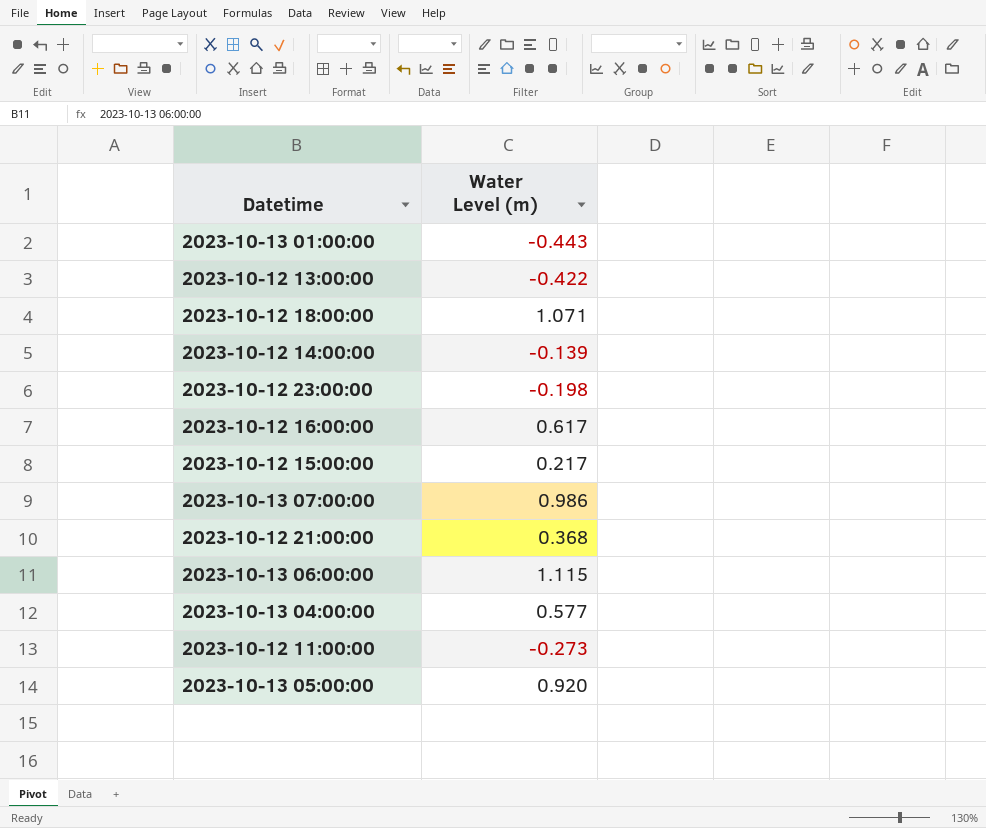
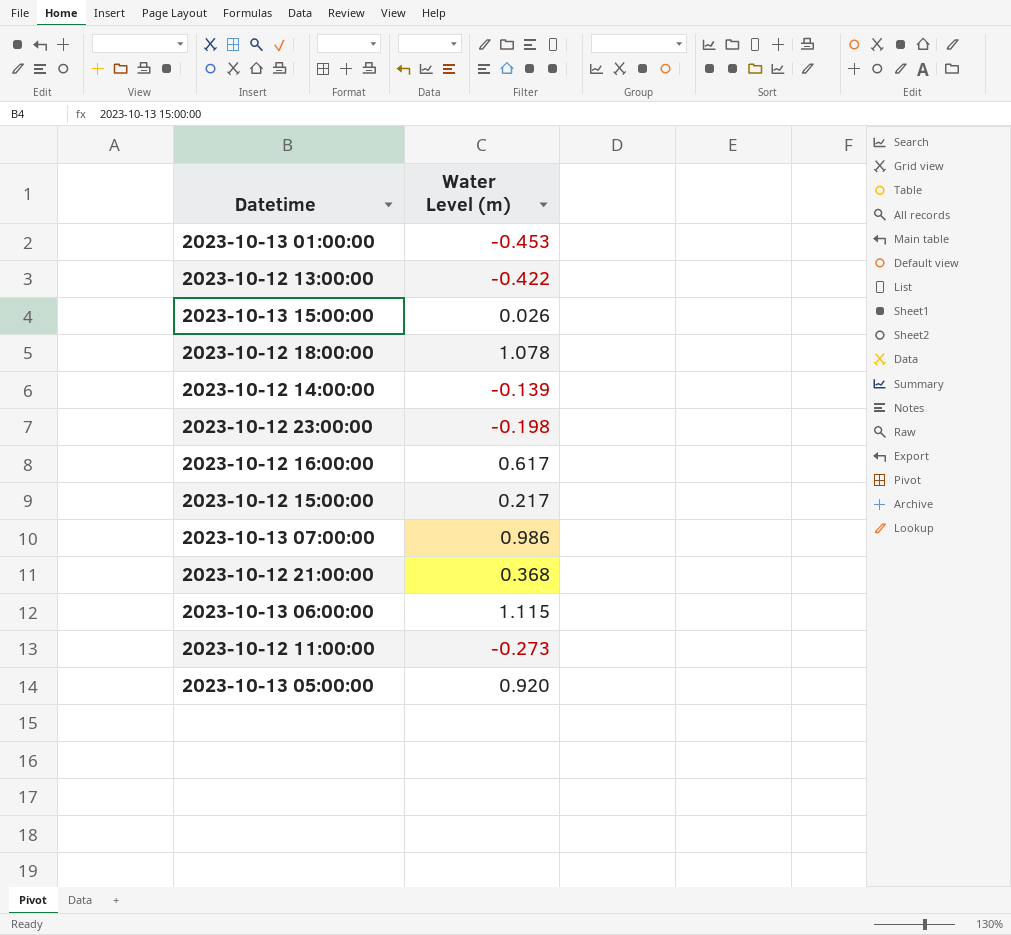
row 2023-10-13 04:00:00: 0.577 -> none
2023-10-13 01:00:00 | Water Level (m): -0.443 -> -0.453
row 2023-10-13 15:00:00: none -> 0.026
2023-10-12 18:00:00 | Water Level (m): 1.071 -> 1.078

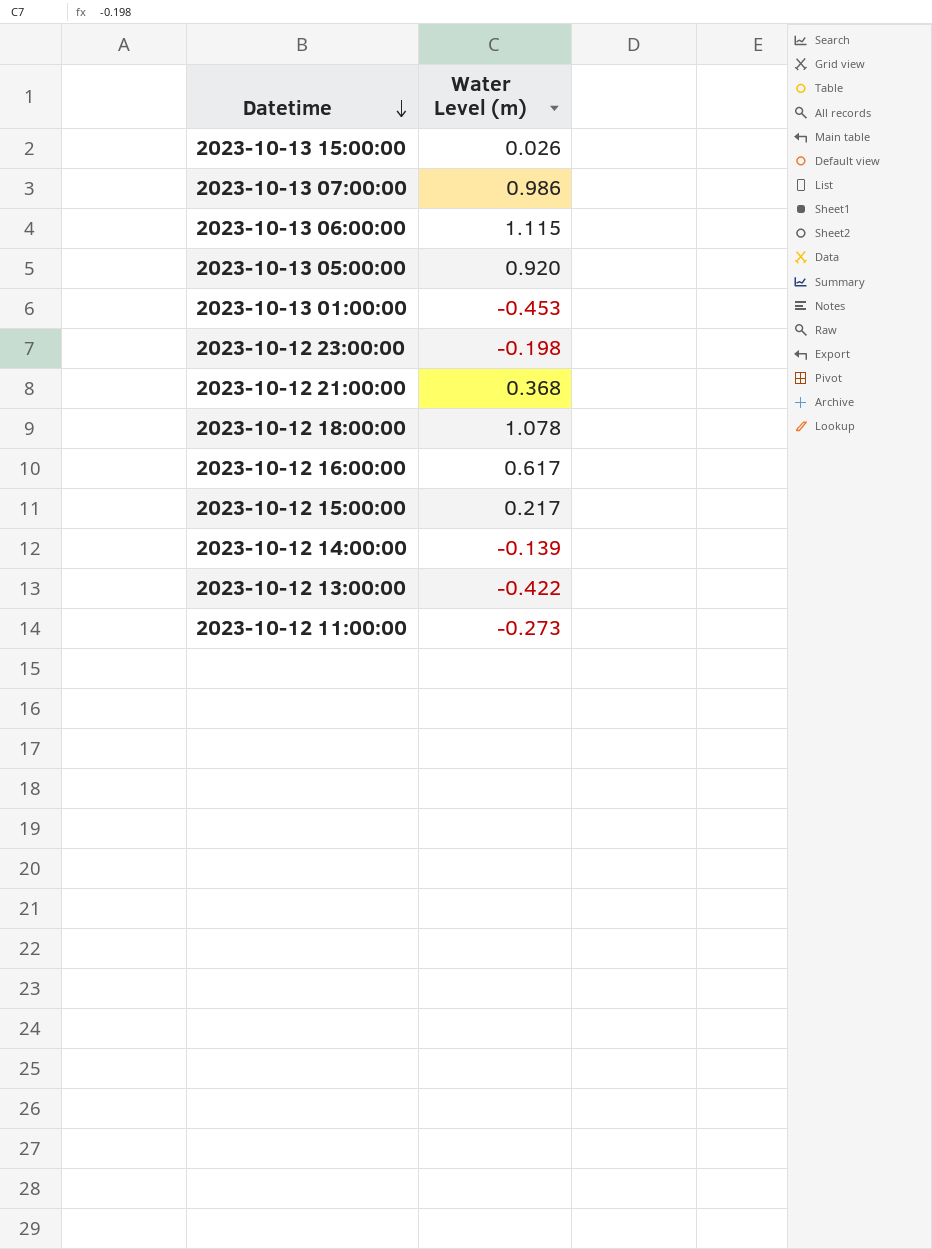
row order: none -> Datetime descending

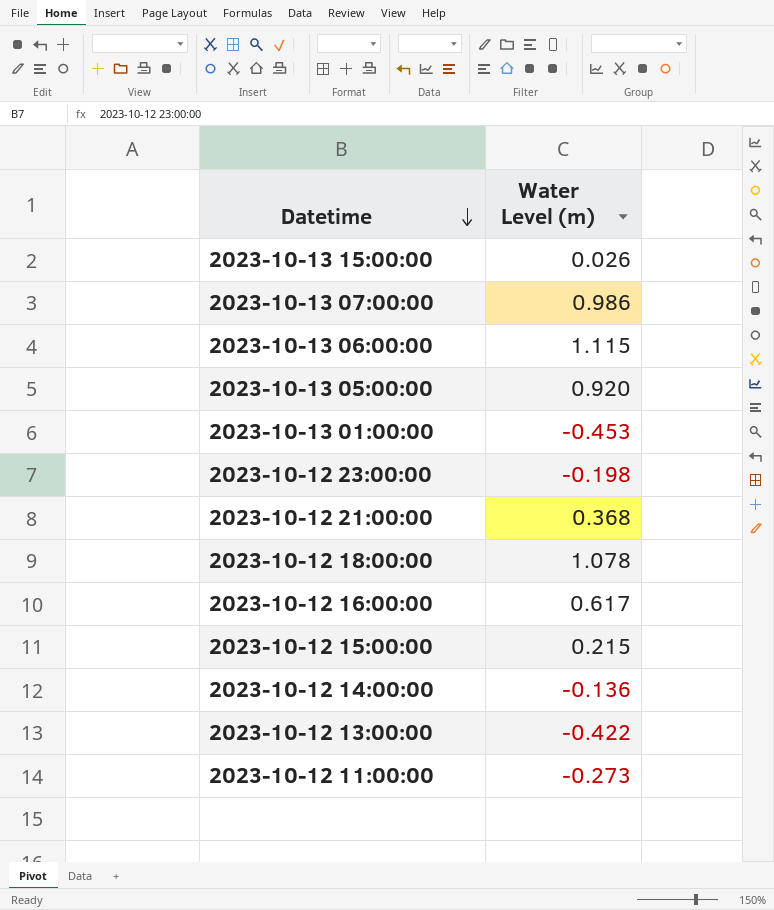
2023-10-12 15:00:00 | Water Level (m): 0.217 -> 0.215
2023-10-12 14:00:00 | Water Level (m): -0.139 -> -0.136

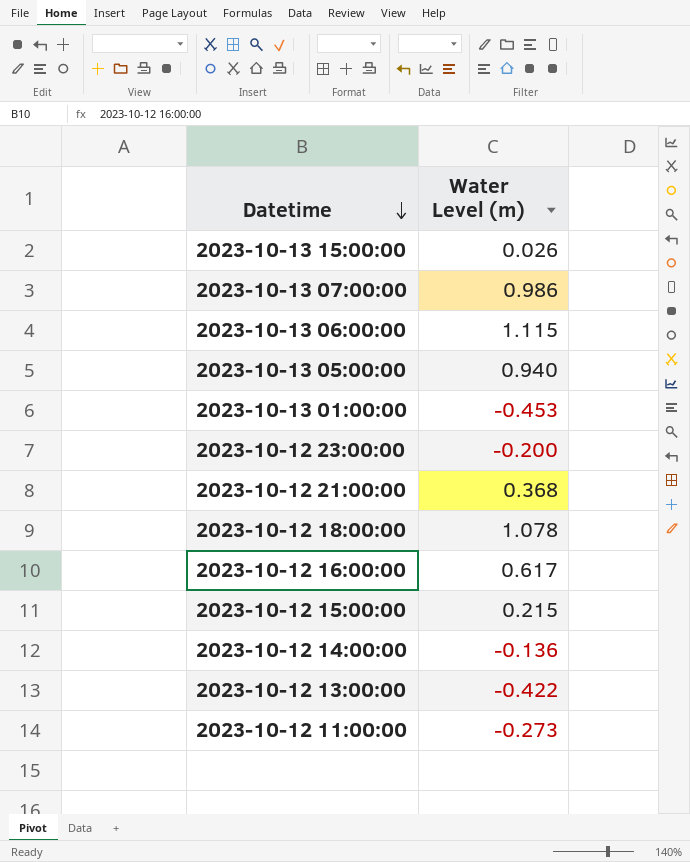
2023-10-13 05:00:00 | Water Level (m): 0.920 -> 0.940
2023-10-12 23:00:00 | Water Level (m): -0.198 -> -0.200

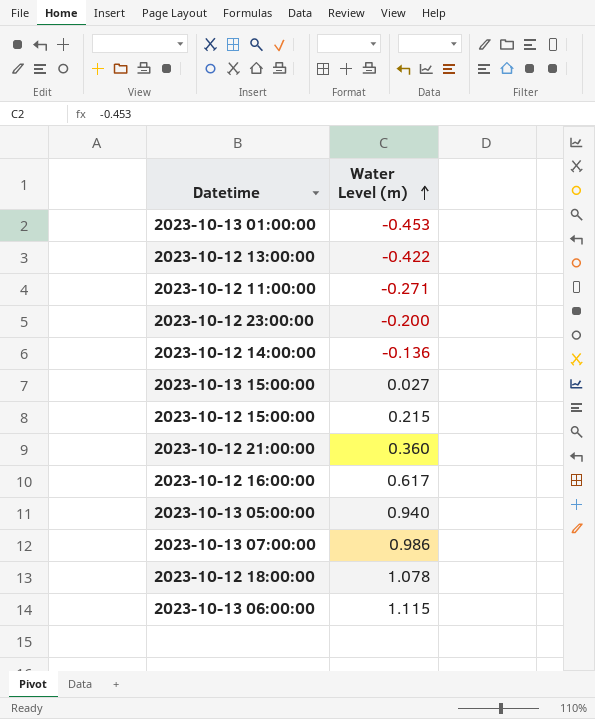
row order: Datetime descending -> Water Level (m) ascending
2023-10-12 11:00:00 | Water Level (m): -0.273 -> -0.271
2023-10-13 15:00:00 | Water Level (m): 0.026 -> 0.027
2023-10-12 21:00:00 | Water Level (m): 0.368 -> 0.360

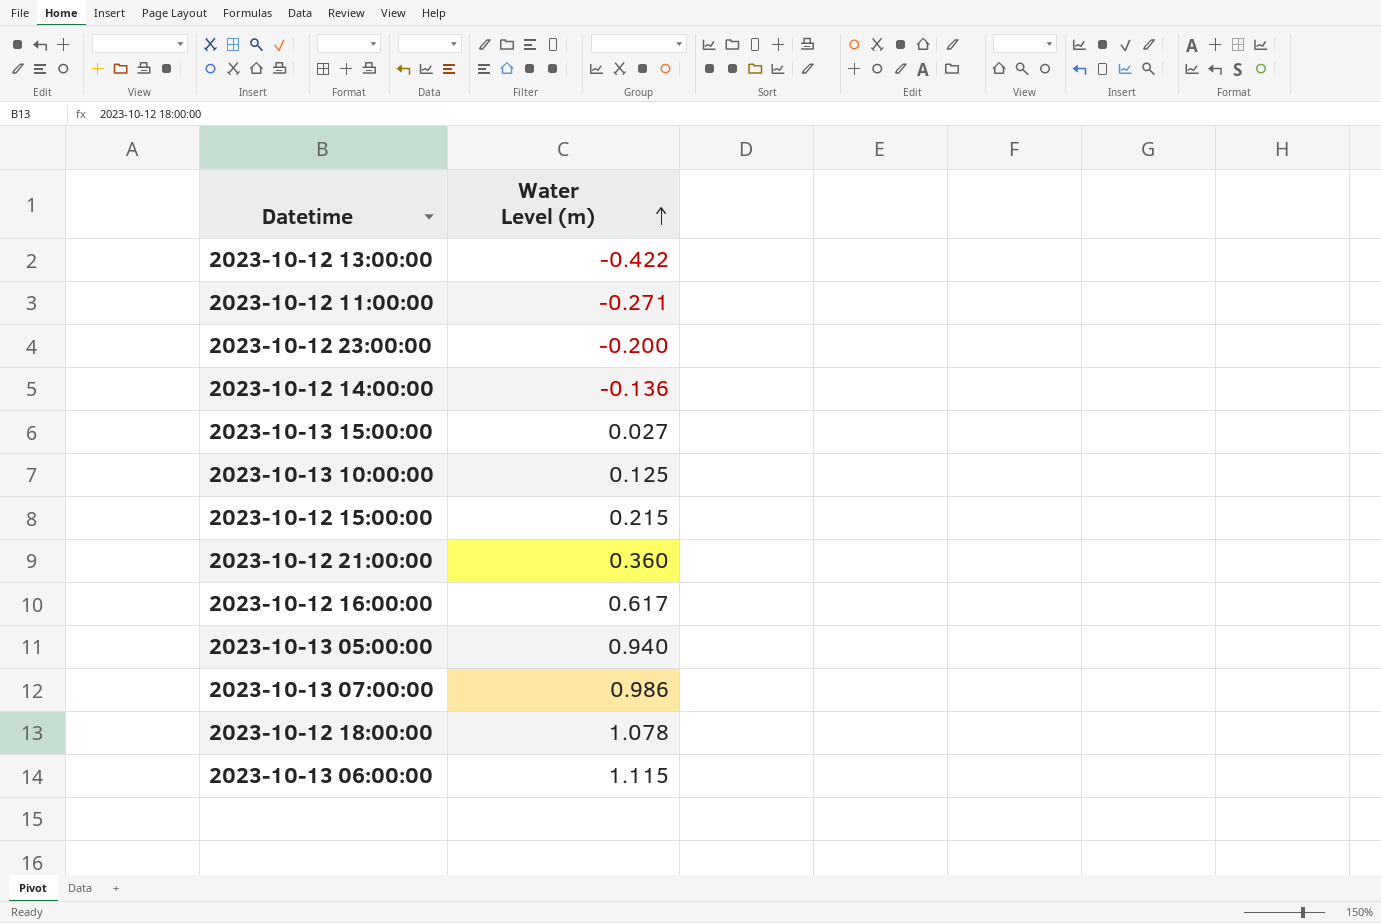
row 2023-10-13 01:00:00: -0.453 -> none
row 2023-10-13 10:00:00: none -> 0.125

